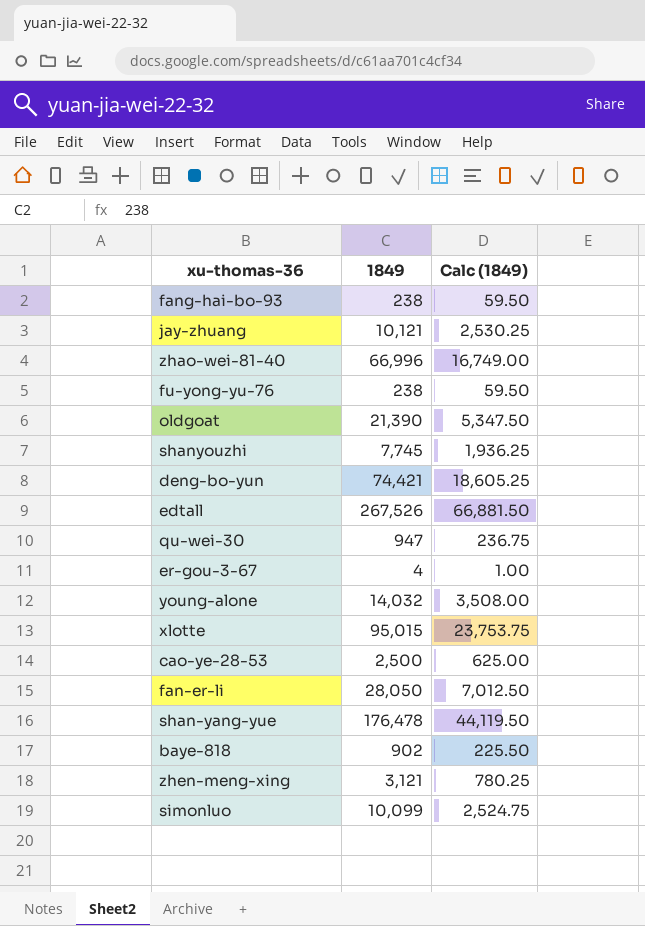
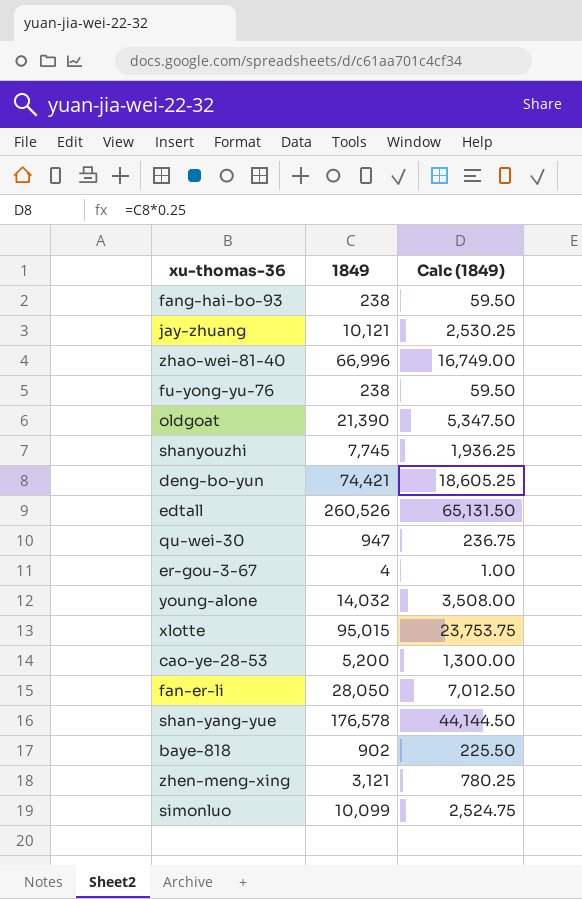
edtall | 1849: 267,526 -> 260,526
edtall | Calc (1849): 66,881.50 -> 65,131.50
cao-ye-28-53 | 1849: 2,500 -> 5,200
cao-ye-28-53 | Calc (1849): 625.00 -> 1,300.00
shan-yang-yue | 1849: 176,478 -> 176,578
shan-yang-yue | Calc (1849): 44,119.50 -> 44,144.50

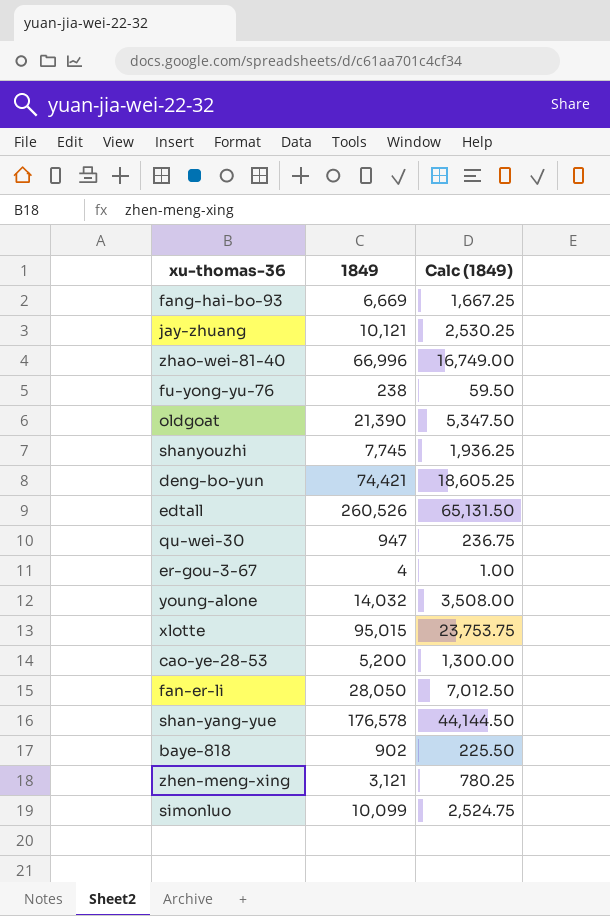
fang-hai-bo-93 | 1849: 238 -> 6,669
fang-hai-bo-93 | Calc (1849): 59.50 -> 1,667.25

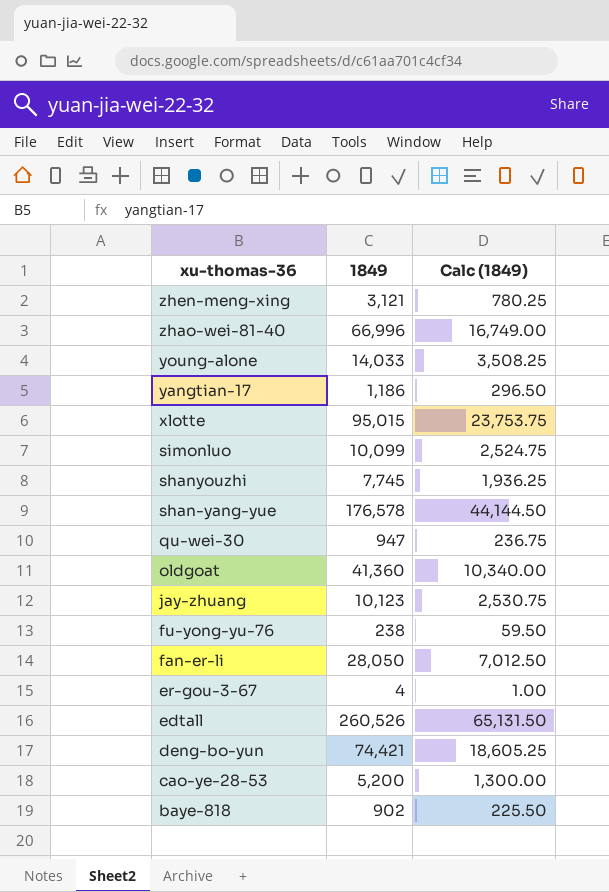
row order: none -> xu-thomas-36 descending
row fang-hai-bo-93: 6,669 | 1,667.25 -> none
young-alone | 1849: 14,032 -> 14,033
young-alone | Calc (1849): 3,508.00 -> 3,508.25
row yangtian-17: none -> 1,186 | 296.50
oldgoat | 1849: 21,390 -> 41,360
oldgoat | Calc (1849): 5,347.50 -> 10,340.00
jay-zhuang | 1849: 10,121 -> 10,123
jay-zhuang | Calc (1849): 2,530.25 -> 2,530.75

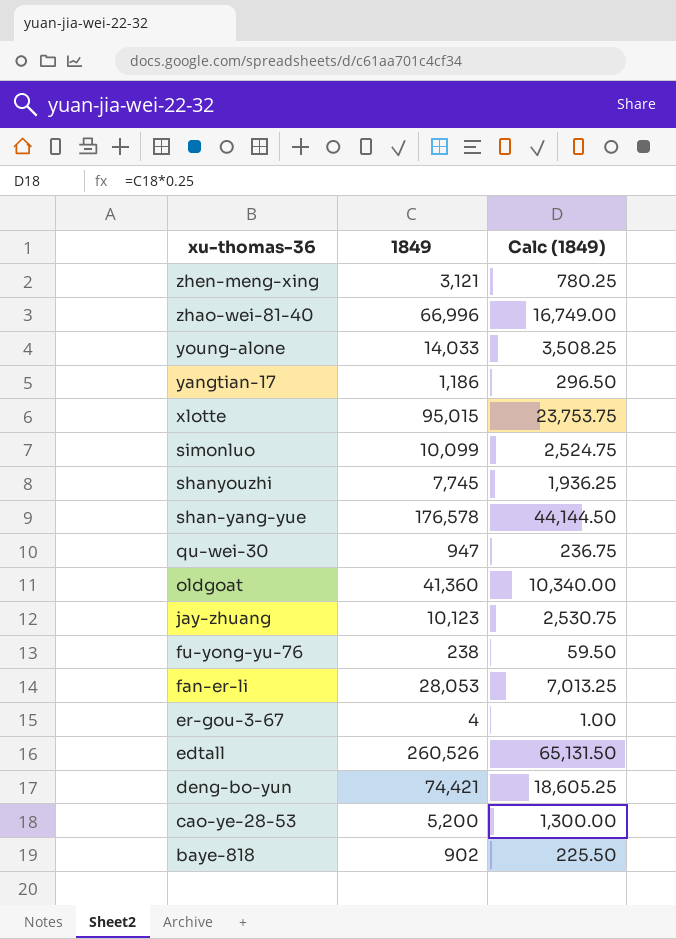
fan-er-li | 1849: 28,050 -> 28,053
fan-er-li | Calc (1849): 7,012.50 -> 7,013.25

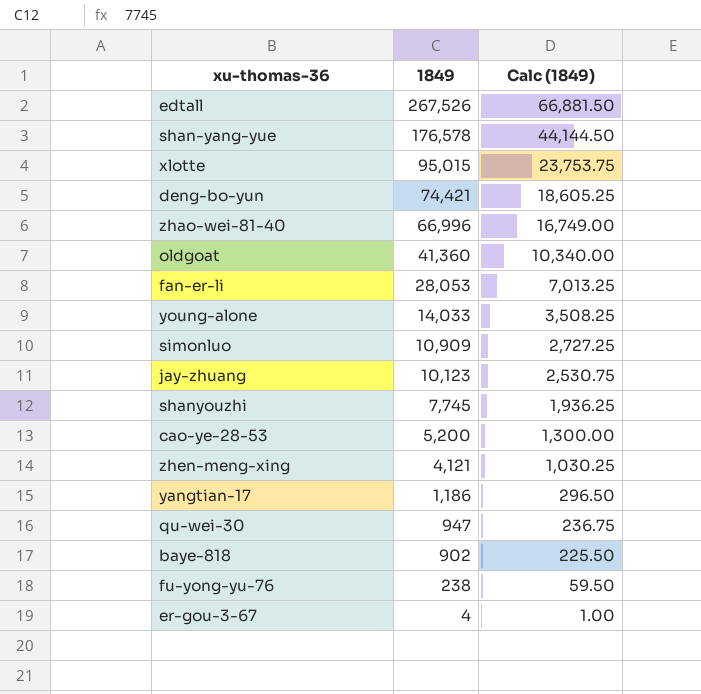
row order: xu-thomas-36 descending -> 1849 descending
edtall | 1849: 260,526 -> 267,526
edtall | Calc (1849): 65,131.50 -> 66,881.50
simonluo | 1849: 10,099 -> 10,909
simonluo | Calc (1849): 2,524.75 -> 2,727.25
zhen-meng-xing | 1849: 3,121 -> 4,121
zhen-meng-xing | Calc (1849): 780.25 -> 1,030.25

